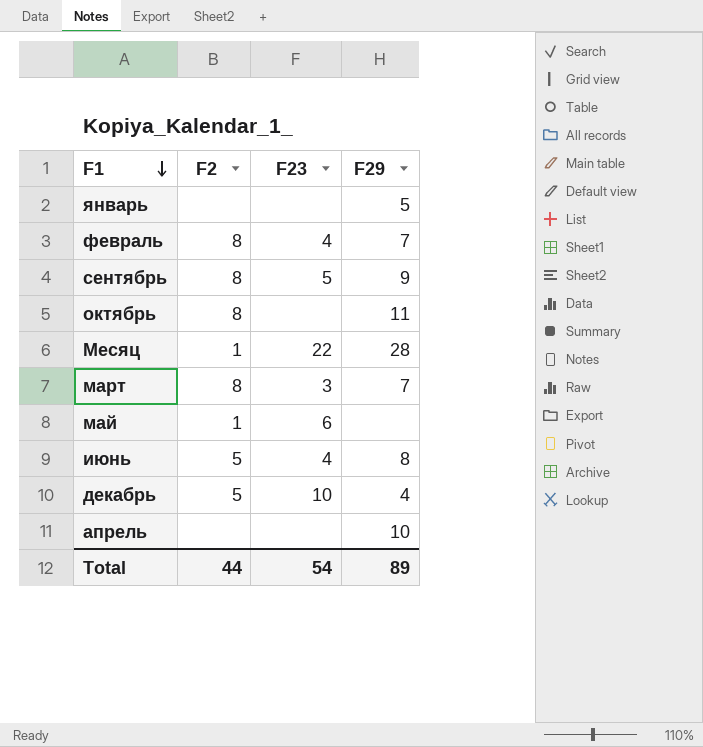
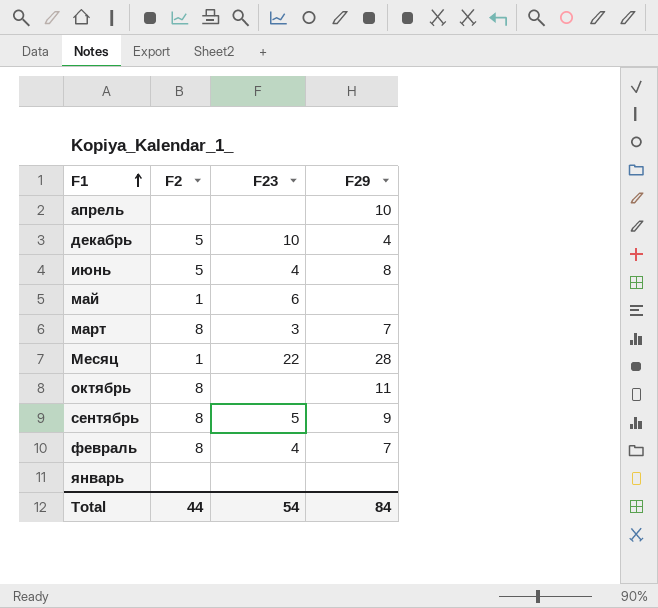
row order: F1 descending -> F1 ascending
январь | F29: 5 -> none
Total | F29: 89 -> 84

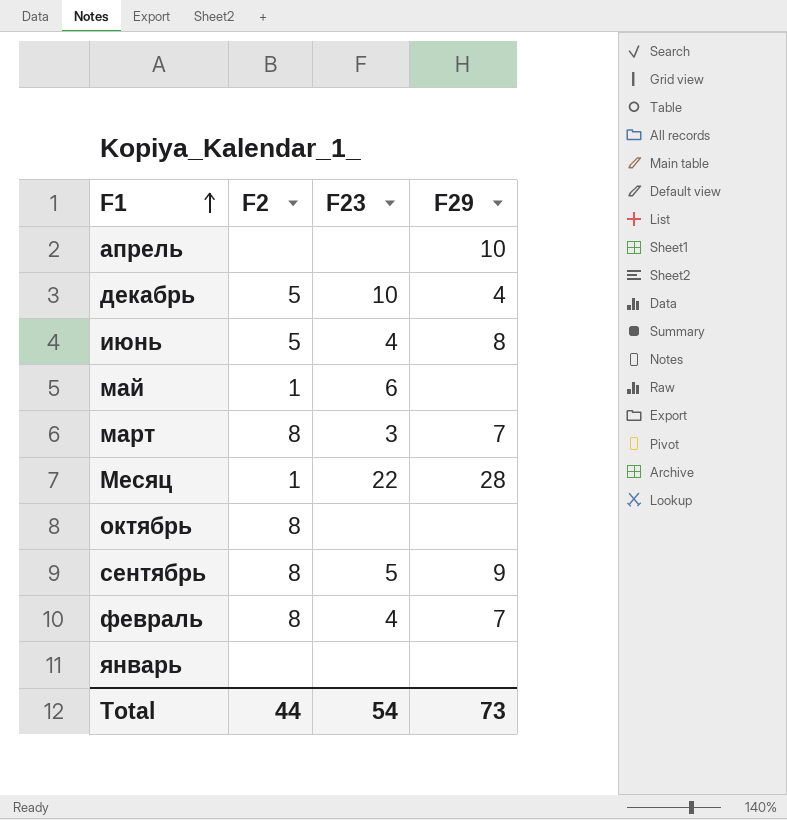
октябрь | F29: 11 -> none
Total | F29: 84 -> 73

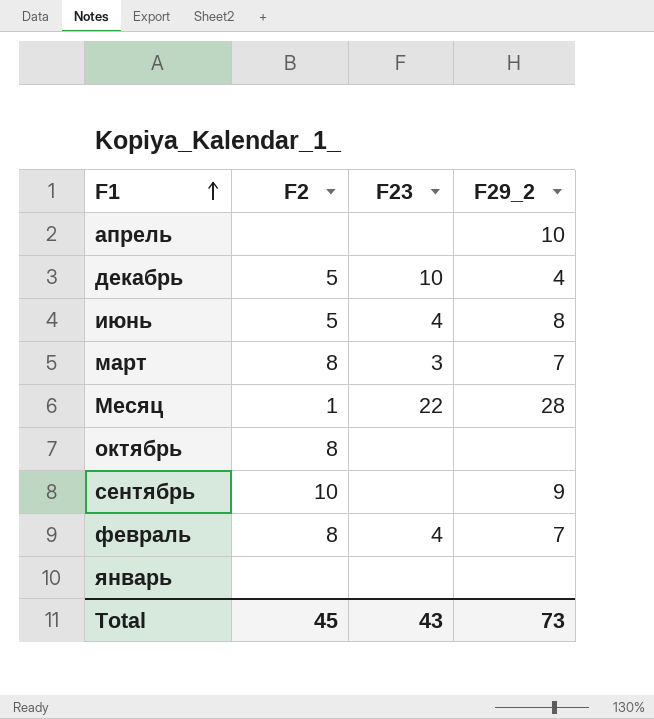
column name: F29 -> F29_2
row май: 1 | 6 | none -> none
сентябрь | F2: 8 -> 10
сентябрь | F23: 5 -> none
Total | F2: 44 -> 45
Total | F23: 54 -> 43

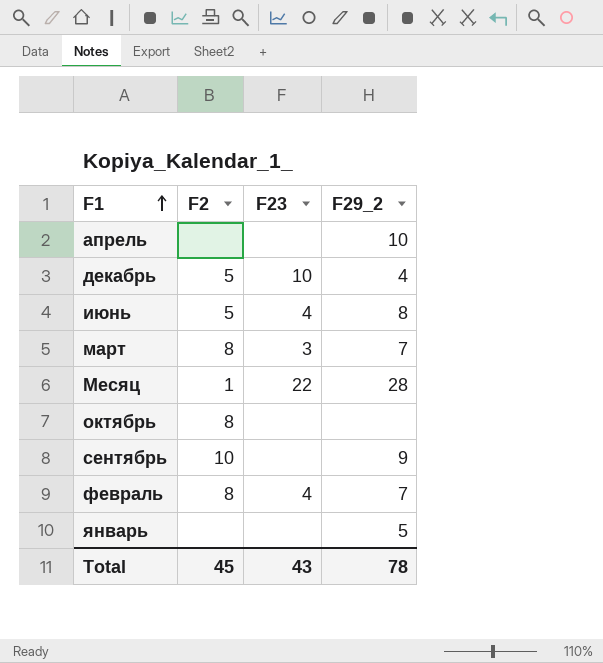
январь | F29_2: none -> 5
Total | F29_2: 73 -> 78

